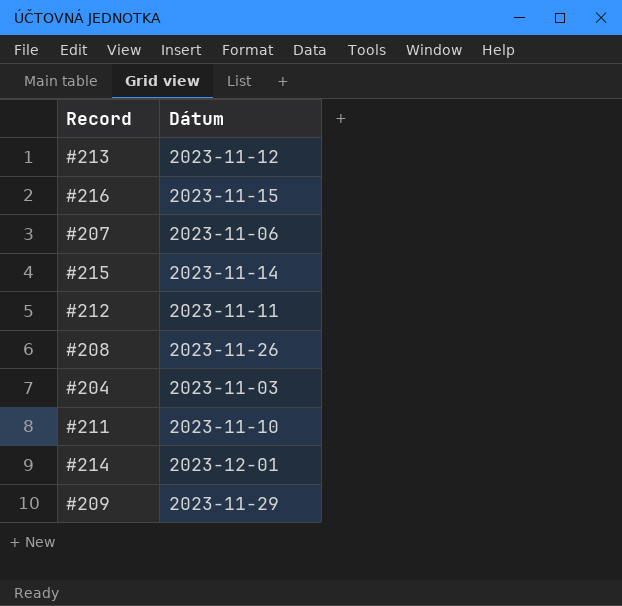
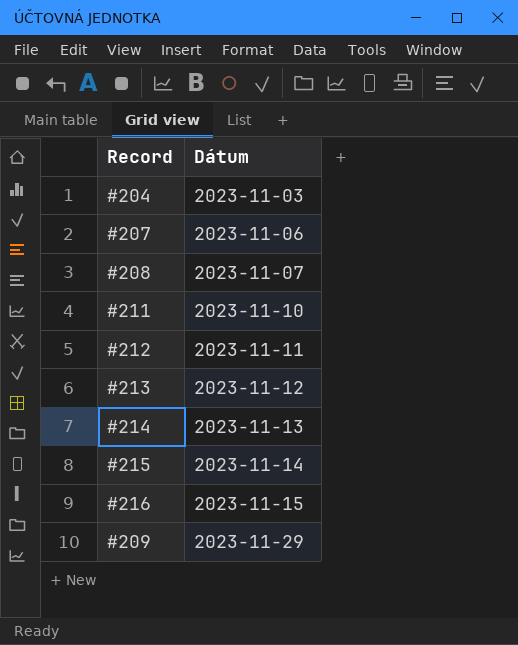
row order: none -> Dátum ascending
#208 | Dátum: 2023-11-26 -> 2023-11-07
#214 | Dátum: 2023-12-01 -> 2023-11-13

